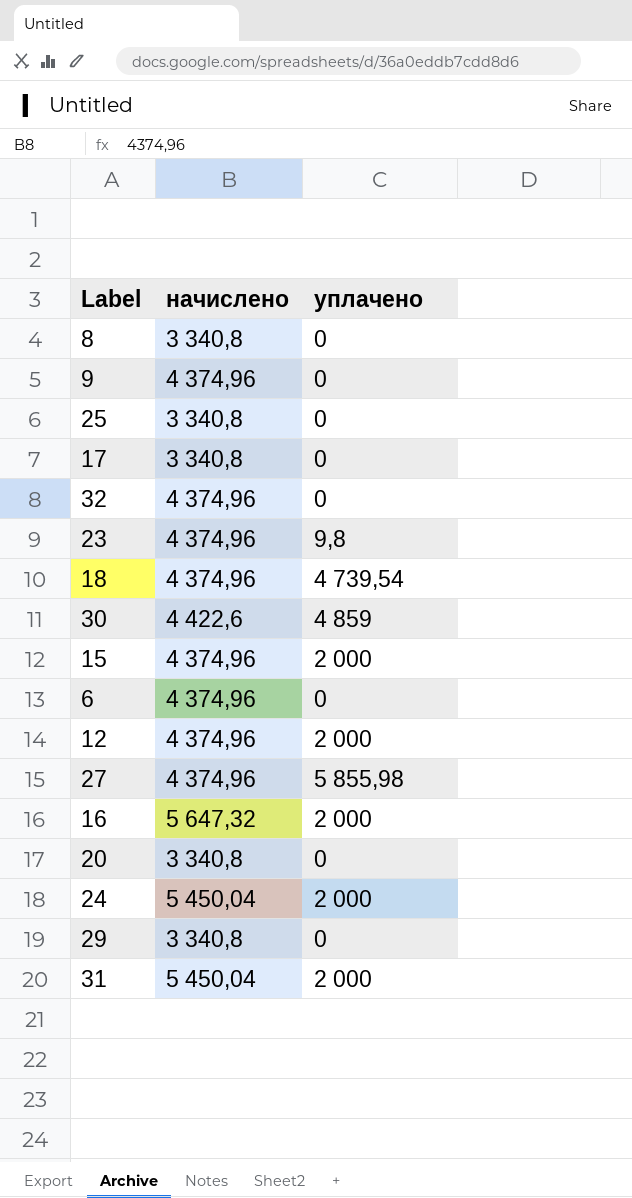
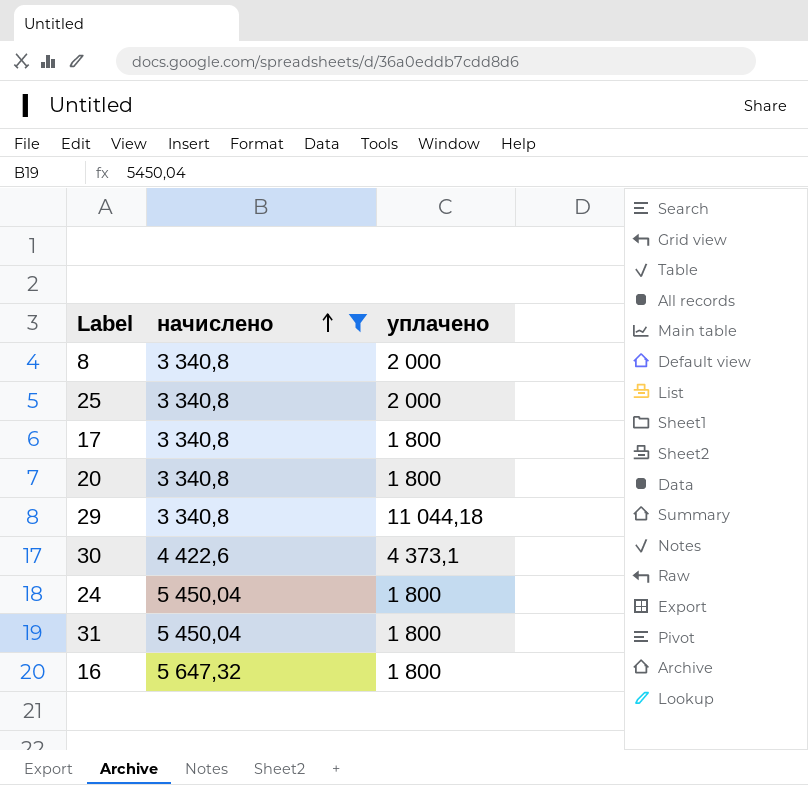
filter: none -> начислено != 4 374,96
row order: none -> начислено ascending
8 | уплачено: 0 -> 2 000
25 | уплачено: 0 -> 2 000
17 | уплачено: 0 -> 1 800
20 | уплачено: 0 -> 1 800
29 | уплачено: 0 -> 11 044,18
30 | уплачено: 4 859 -> 4 373,1
24 | уплачено: 2 000 -> 1 800
31 | уплачено: 2 000 -> 1 800
16 | уплачено: 2 000 -> 1 800

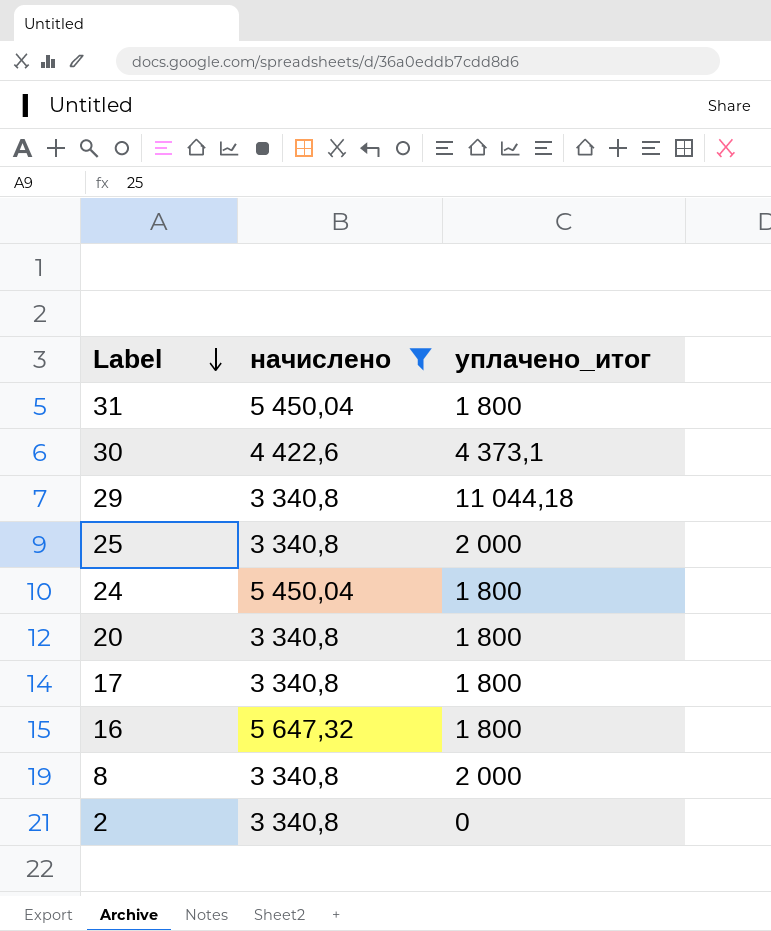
row order: начислено ascending -> Label descending
column name: уплачено -> уплачено_итог
row 2: none -> 3 340,8 | 0

